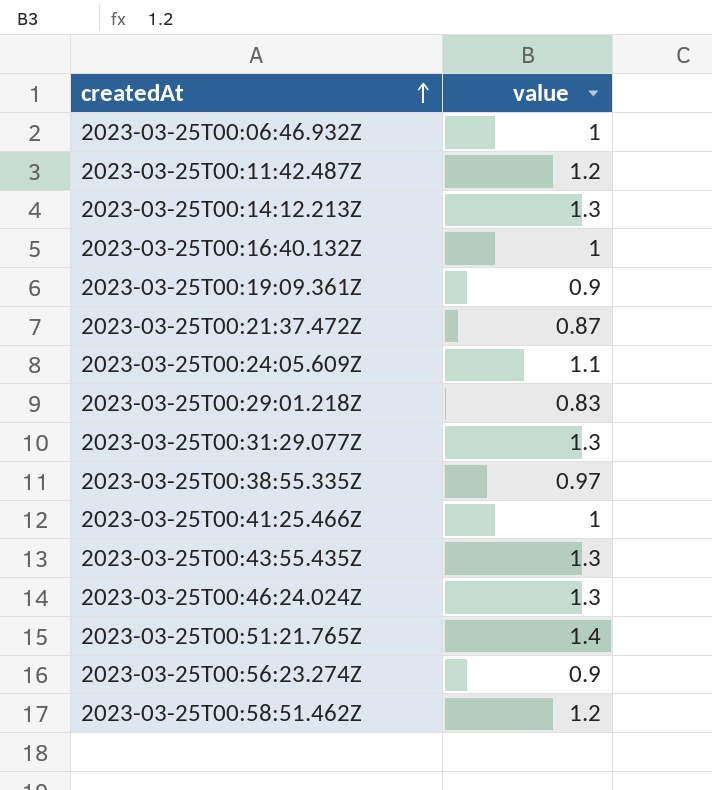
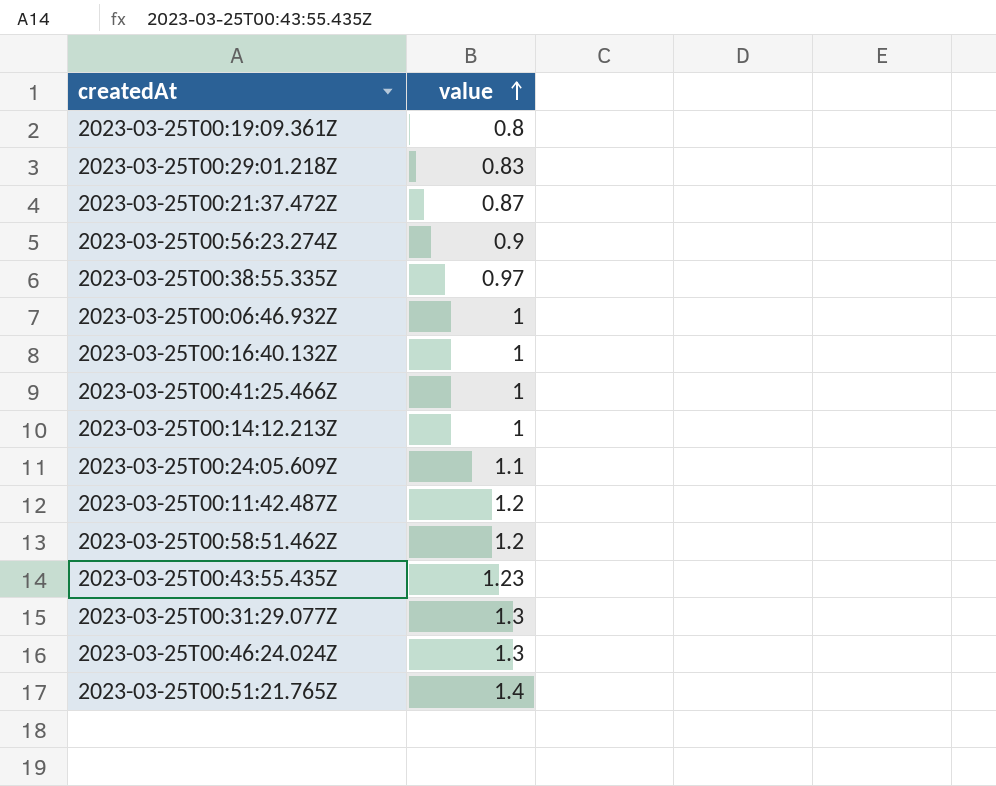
row order: createdAt ascending -> value ascending
2023-03-25T00:19:09.361Z | value: 0.9 -> 0.8
2023-03-25T00:14:12.213Z | value: 1.3 -> 1
2023-03-25T00:43:55.435Z | value: 1.3 -> 1.23

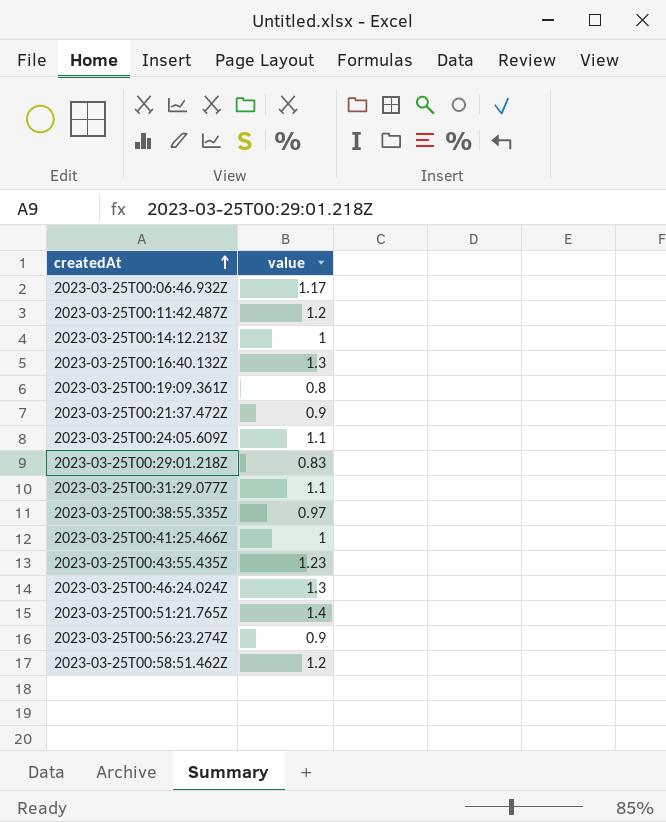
row order: value ascending -> createdAt ascending
2023-03-25T00:06:46.932Z | value: 1 -> 1.17
2023-03-25T00:16:40.132Z | value: 1 -> 1.3
2023-03-25T00:21:37.472Z | value: 0.87 -> 0.9
2023-03-25T00:31:29.077Z | value: 1.3 -> 1.1

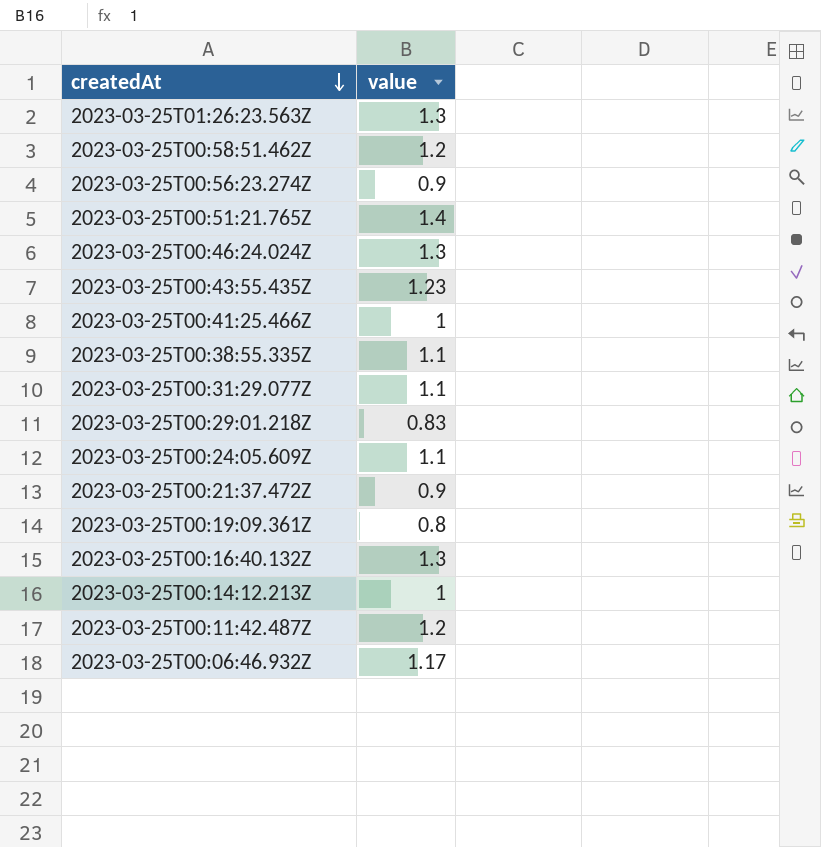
row order: createdAt ascending -> createdAt descending
row 2023-03-25T01:26:23.563Z: none -> 1.3
2023-03-25T00:38:55.335Z | value: 0.97 -> 1.1

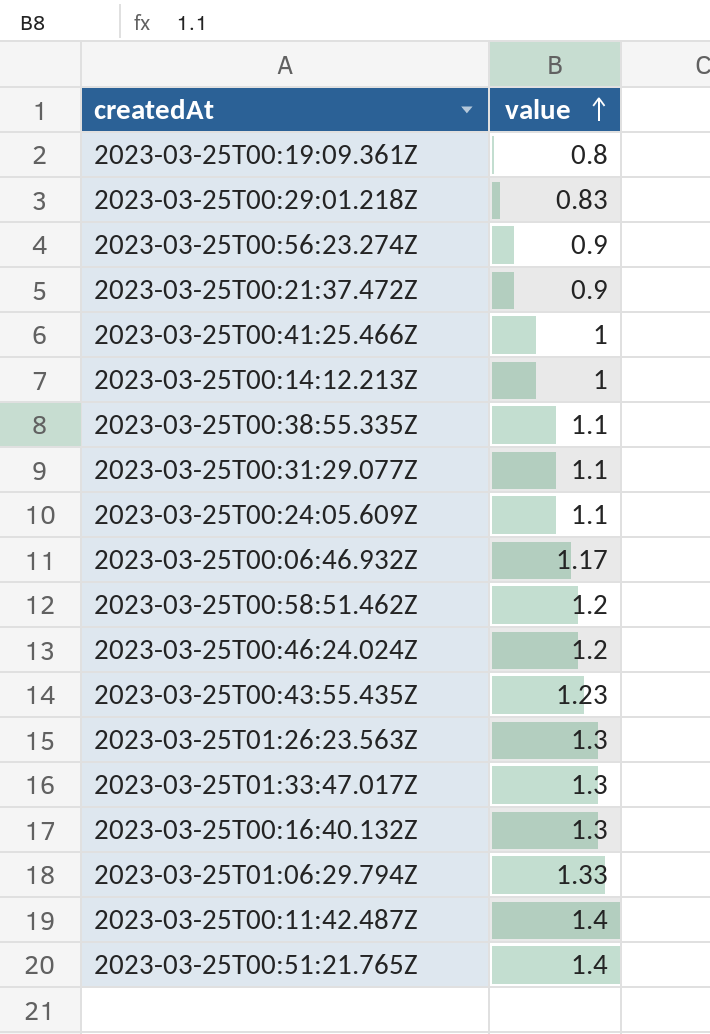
row order: createdAt descending -> value ascending
2023-03-25T00:46:24.024Z | value: 1.3 -> 1.2
row 2023-03-25T01:33:47.017Z: none -> 1.3
row 2023-03-25T01:06:29.794Z: none -> 1.33
2023-03-25T00:11:42.487Z | value: 1.2 -> 1.4

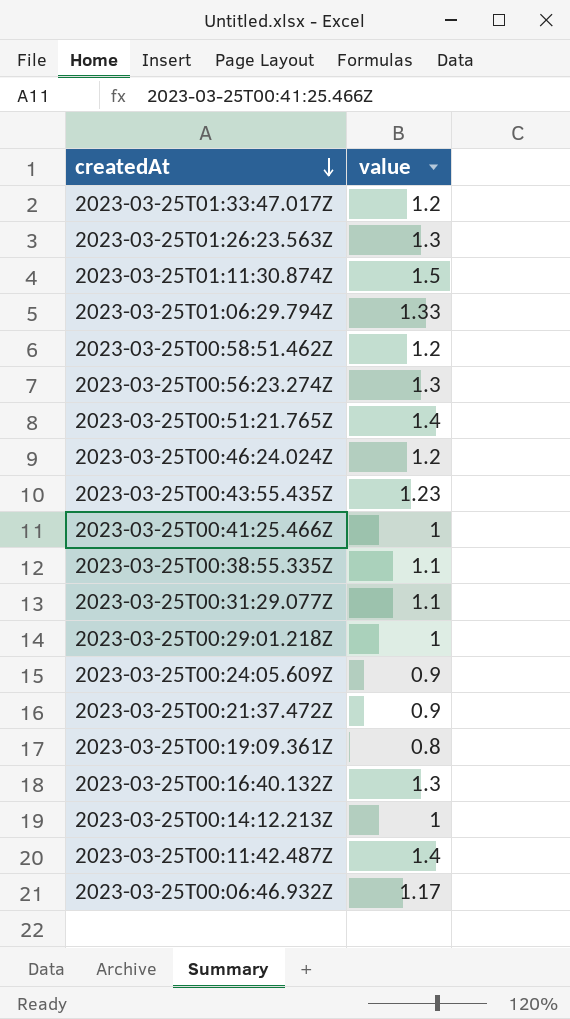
row order: value ascending -> createdAt descending
2023-03-25T01:33:47.017Z | value: 1.3 -> 1.2
row 2023-03-25T01:11:30.874Z: none -> 1.5
2023-03-25T00:56:23.274Z | value: 0.9 -> 1.3
2023-03-25T00:29:01.218Z | value: 0.83 -> 1
2023-03-25T00:24:05.609Z | value: 1.1 -> 0.9

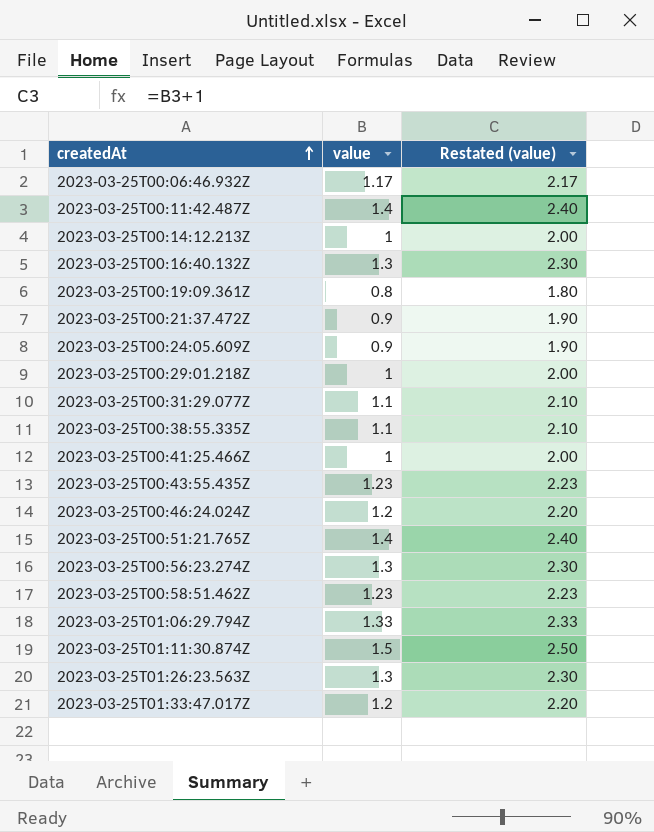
row order: createdAt descending -> createdAt ascending
column Restated (value) | formula: none -> [value] + 1
2023-03-25T00:58:51.462Z | value: 1.2 -> 1.23

